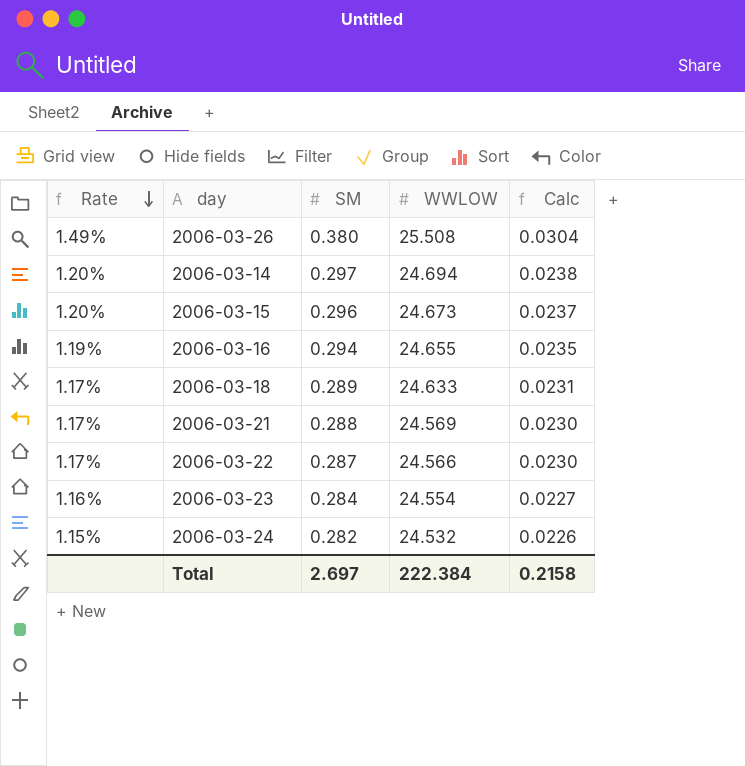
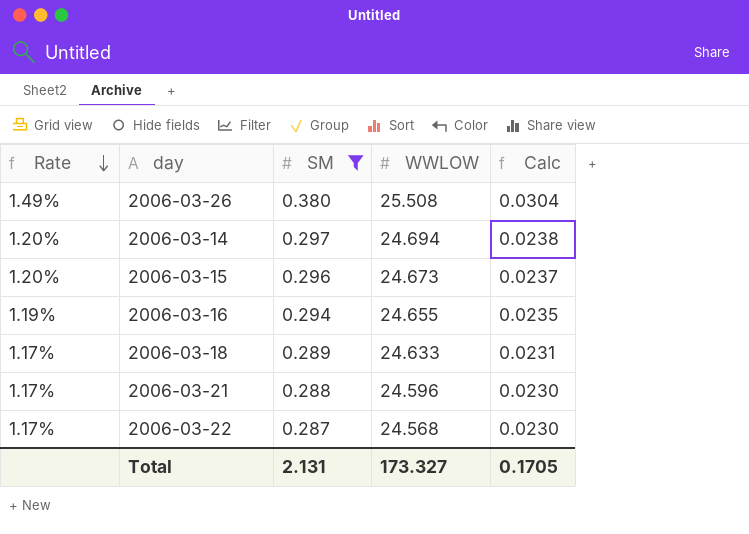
filter: none -> SM >= 0.287
2006-03-21 | WWLOW: 24.569 -> 24.596
2006-03-22 | WWLOW: 24.566 -> 24.568
Total | SM: 2.697 -> 2.131
Total | WWLOW: 222.384 -> 173.327
Total | Calc: 0.2158 -> 0.1705

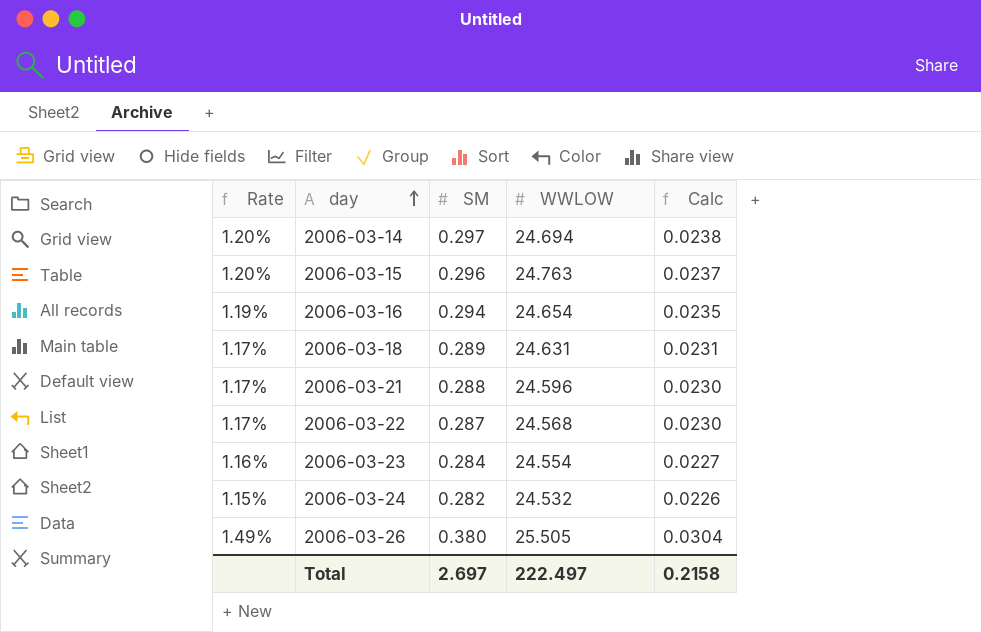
filter: SM >= 0.287 -> none
row order: Rate descending -> day ascending
2006-03-15 | WWLOW: 24.673 -> 24.763
2006-03-16 | WWLOW: 24.655 -> 24.654
2006-03-18 | WWLOW: 24.633 -> 24.631
2006-03-26 | WWLOW: 25.508 -> 25.505
Total | SM: 2.131 -> 2.697
Total | WWLOW: 173.327 -> 222.497
Total | Calc: 0.1705 -> 0.2158

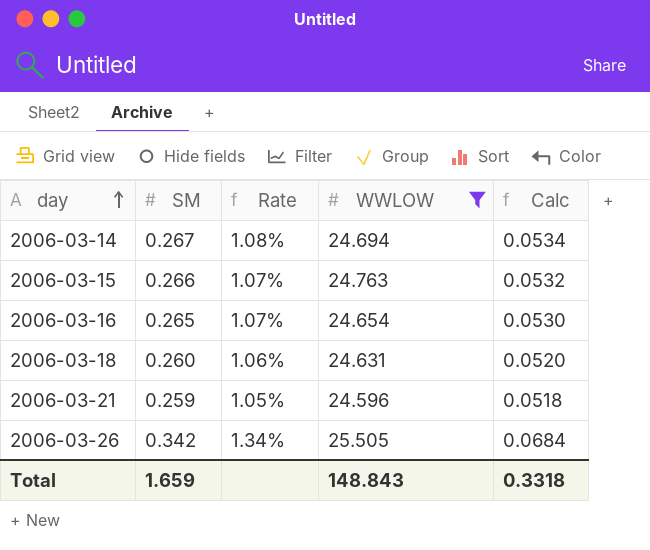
filter: none -> WWLOW >= 24.596
column Rate | position: 1 -> 3
column Calc | formula: [SM] * 0.08 -> [SM] * 0.2
2006-03-14 | SM: 0.297 -> 0.267
2006-03-14 | Rate: 1.20% -> 1.08%
2006-03-15 | SM: 0.296 -> 0.266
2006-03-15 | Rate: 1.20% -> 1.07%
2006-03-16 | SM: 0.294 -> 0.265
2006-03-16 | Rate: 1.19% -> 1.07%
2006-03-18 | SM: 0.289 -> 0.260
2006-03-18 | Rate: 1.17% -> 1.06%
2006-03-21 | SM: 0.288 -> 0.259
2006-03-21 | Rate: 1.17% -> 1.05%
2006-03-26 | SM: 0.380 -> 0.342
2006-03-26 | Rate: 1.49% -> 1.34%
Total | SM: 2.697 -> 1.659
Total | WWLOW: 222.497 -> 148.843
Total | Calc: 0.2158 -> 0.3318

